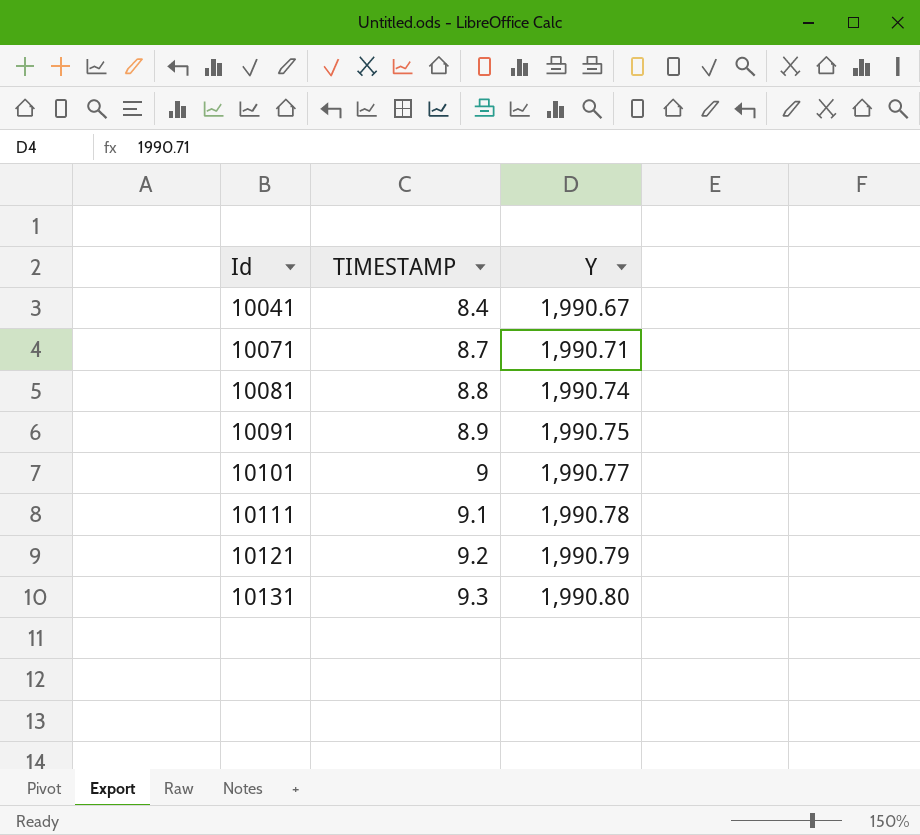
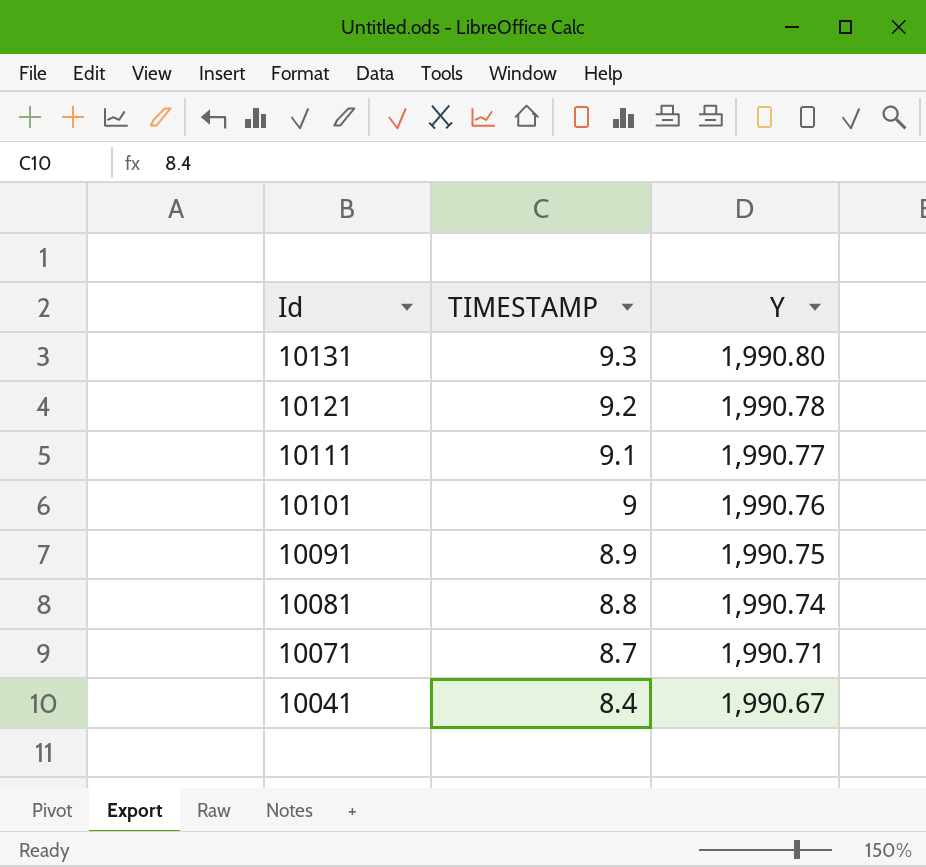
row order: Id ascending -> Id descending
10121 | Y: 1,990.79 -> 1,990.78
10111 | Y: 1,990.78 -> 1,990.77
10101 | Y: 1,990.77 -> 1,990.76

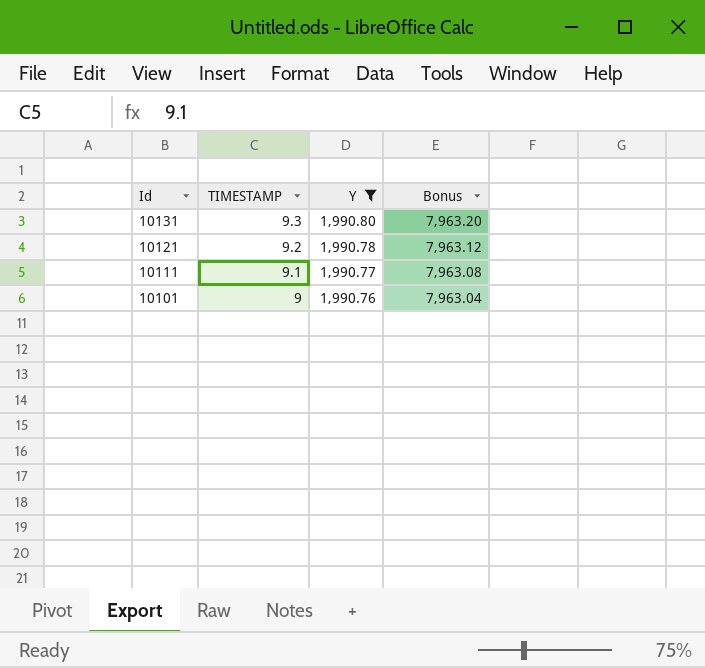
filter: none -> Y >= 1,990.76
column Bonus | formula: none -> [Y] * 4

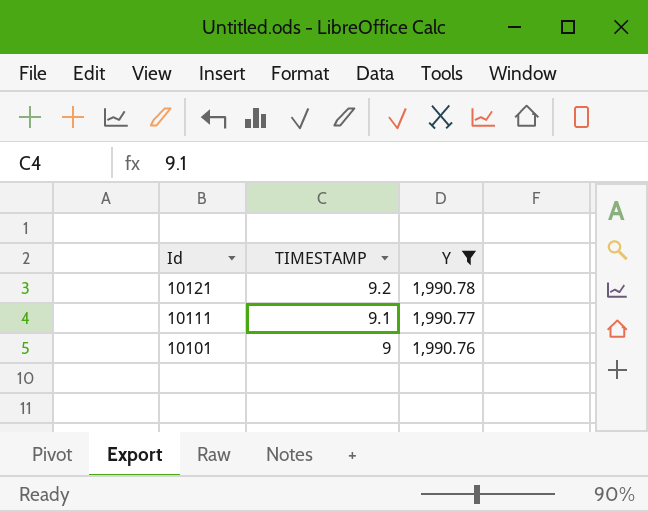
column Bonus | formula: [Y] * 4 -> none
row 10131: 9.3 | 1,990.80 | 7,963.20 -> none

